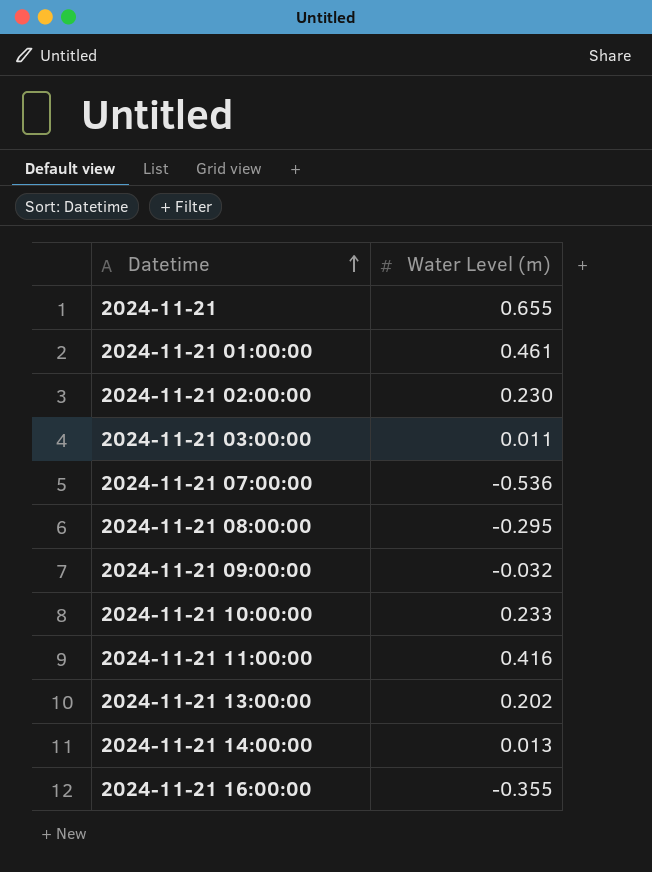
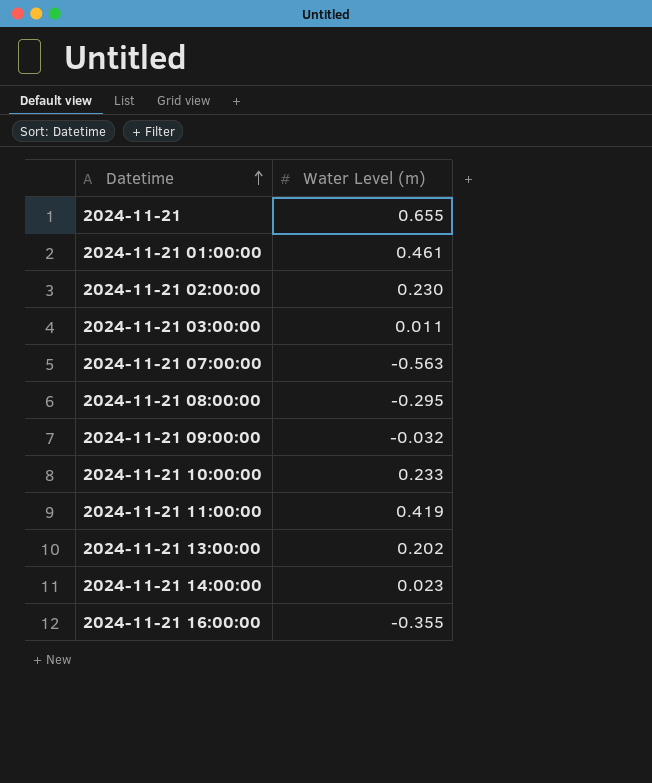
2024-11-21 07:00:00 | Water Level (m): -0.536 -> -0.563
2024-11-21 11:00:00 | Water Level (m): 0.416 -> 0.419
2024-11-21 14:00:00 | Water Level (m): 0.013 -> 0.023

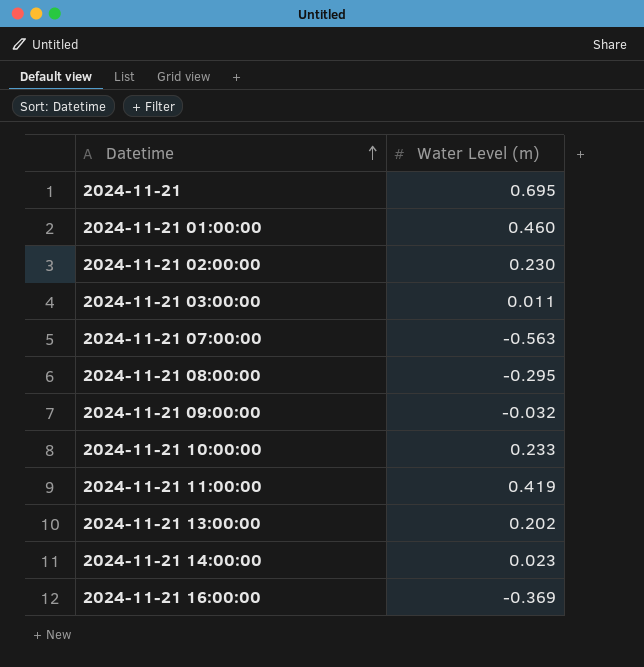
2024-11-21 | Water Level (m): 0.655 -> 0.695
2024-11-21 01:00:00 | Water Level (m): 0.461 -> 0.460
2024-11-21 16:00:00 | Water Level (m): -0.355 -> -0.369

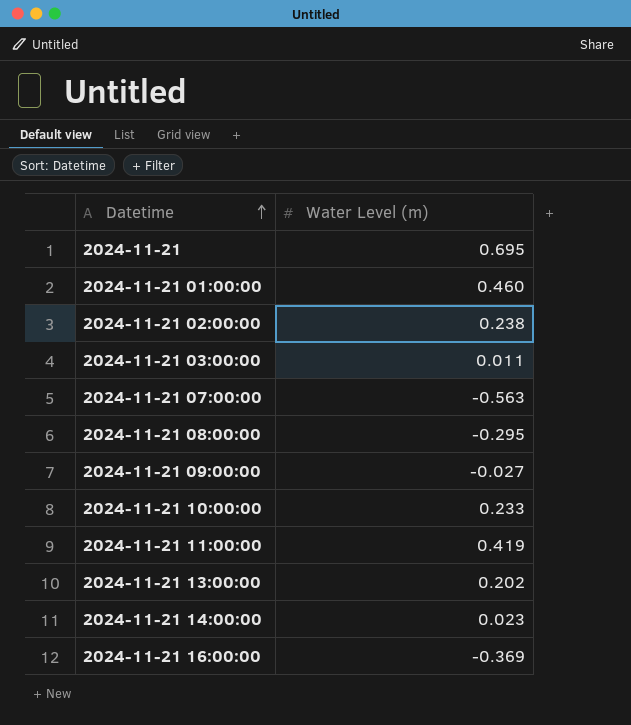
2024-11-21 02:00:00 | Water Level (m): 0.230 -> 0.238
2024-11-21 09:00:00 | Water Level (m): -0.032 -> -0.027

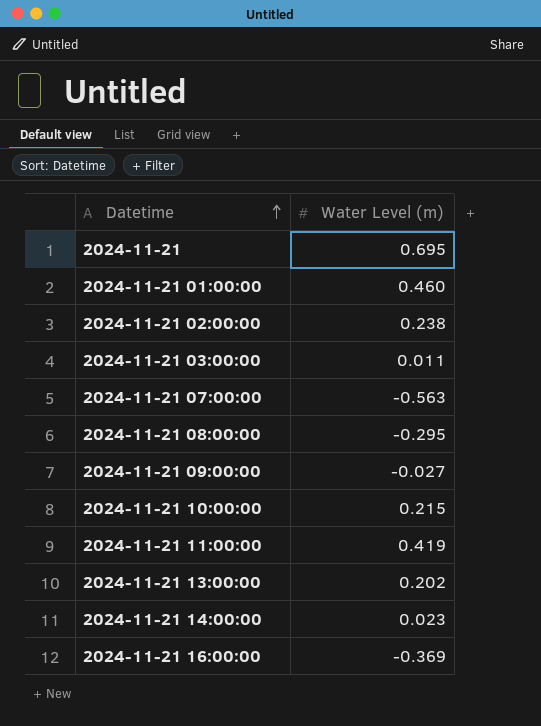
2024-11-21 10:00:00 | Water Level (m): 0.233 -> 0.215

